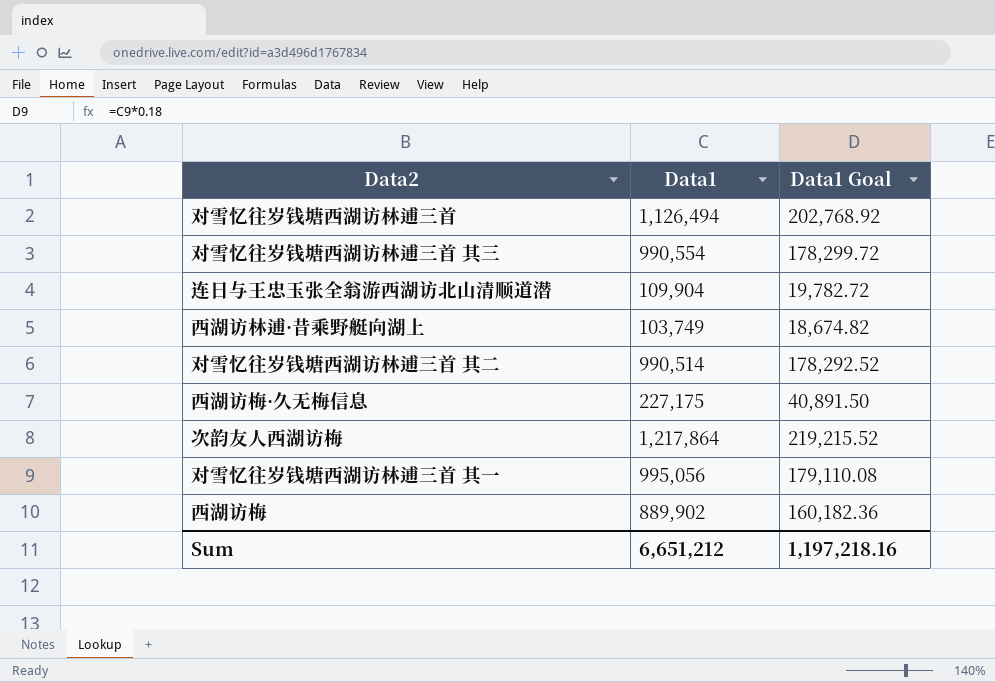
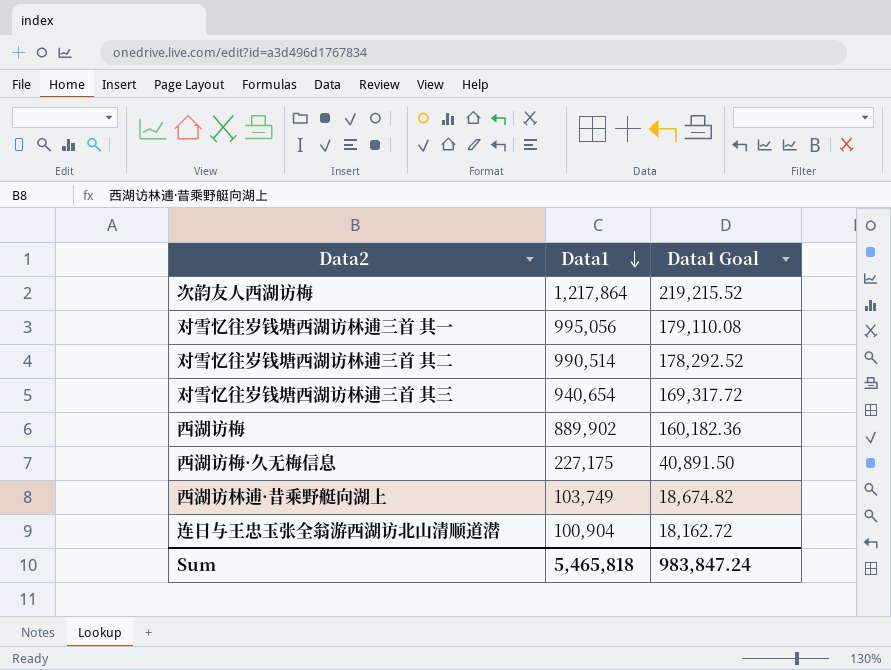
row order: none -> Data1 descending
row 对雪忆往岁钱塘西湖访林逋三首: 1,126,494 | 202,768.92 -> none
对雪忆往岁钱塘西湖访林逋三首 其三 | Data1: 990,554 -> 940,654
对雪忆往岁钱塘西湖访林逋三首 其三 | Data1 Goal: 178,299.72 -> 169,317.72
连日与王忠玉张全翁游西湖访北山清顺道潜 | Data1: 109,904 -> 100,904
连日与王忠玉张全翁游西湖访北山清顺道潜 | Data1 Goal: 19,782.72 -> 18,162.72
Sum | Data1: 6,651,212 -> 5,465,818
Sum | Data1 Goal: 1,197,218.16 -> 983,847.24

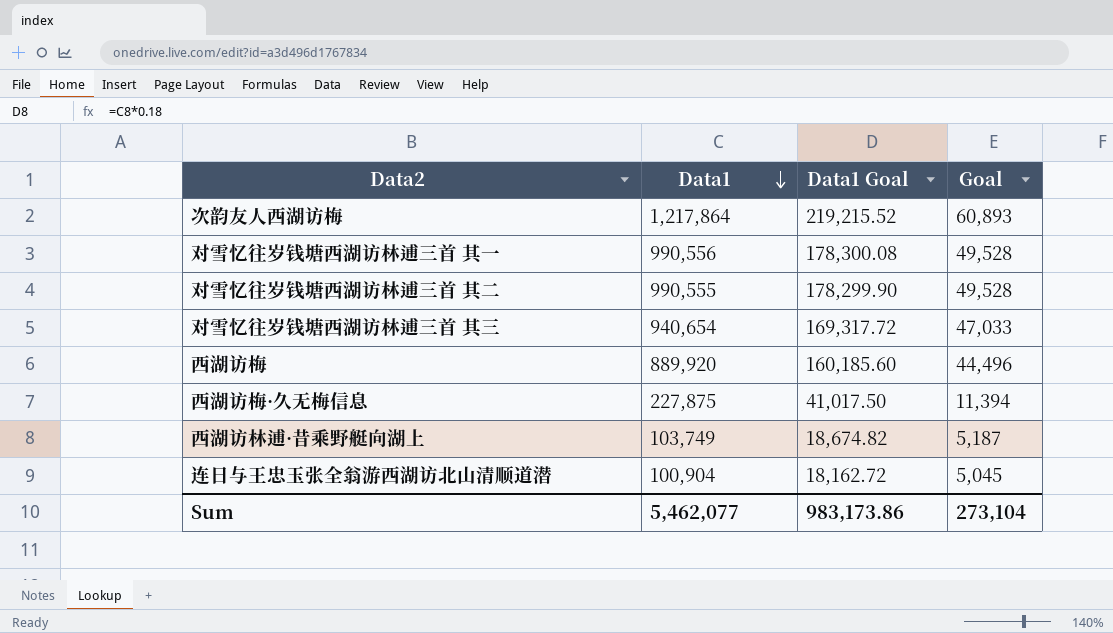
column Goal | formula: none -> [Data1] * 0.05
对雪忆往岁钱塘西湖访林逋三首 其一 | Data1: 995,056 -> 990,556
对雪忆往岁钱塘西湖访林逋三首 其一 | Data1 Goal: 179,110.08 -> 178,300.08
对雪忆往岁钱塘西湖访林逋三首 其二 | Data1: 990,514 -> 990,555
对雪忆往岁钱塘西湖访林逋三首 其二 | Data1 Goal: 178,292.52 -> 178,299.90
西湖访梅 | Data1: 889,902 -> 889,920
西湖访梅 | Data1 Goal: 160,182.36 -> 160,185.60
西湖访梅·久无梅信息 | Data1: 227,175 -> 227,875
西湖访梅·久无梅信息 | Data1 Goal: 40,891.50 -> 41,017.50
Sum | Data1: 5,465,818 -> 5,462,077
Sum | Data1 Goal: 983,847.24 -> 983,173.86

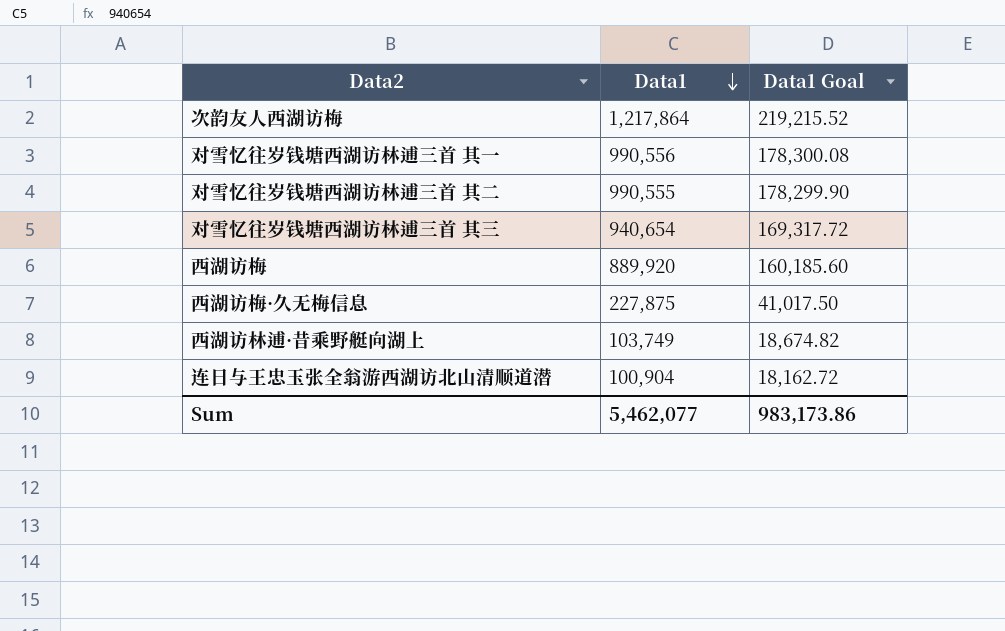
column Goal | formula: [Data1] * 0.05 -> none

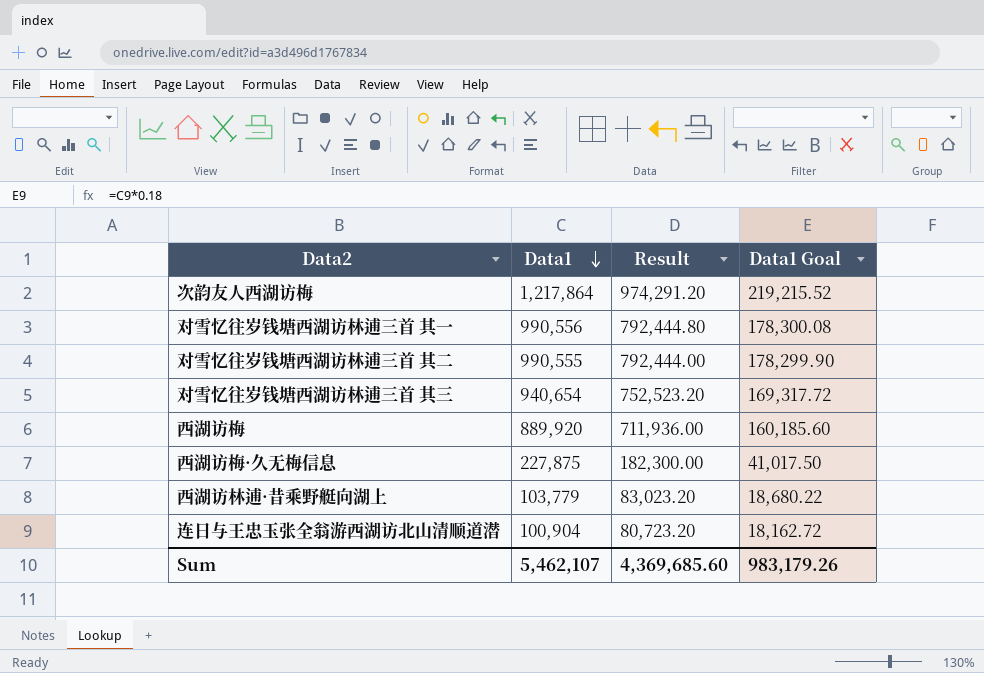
column Result | formula: none -> [Data1] * 0.8
西湖访林逋·昔乘野艇向湖上 | Data1: 103,749 -> 103,779
西湖访林逋·昔乘野艇向湖上 | Data1 Goal: 18,674.82 -> 18,680.22
Sum | Data1: 5,462,077 -> 5,462,107
Sum | Data1 Goal: 983,173.86 -> 983,179.26

